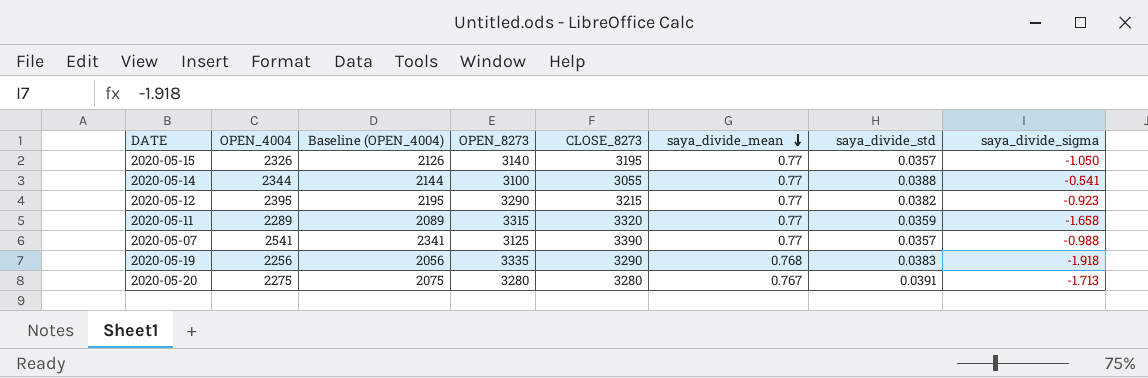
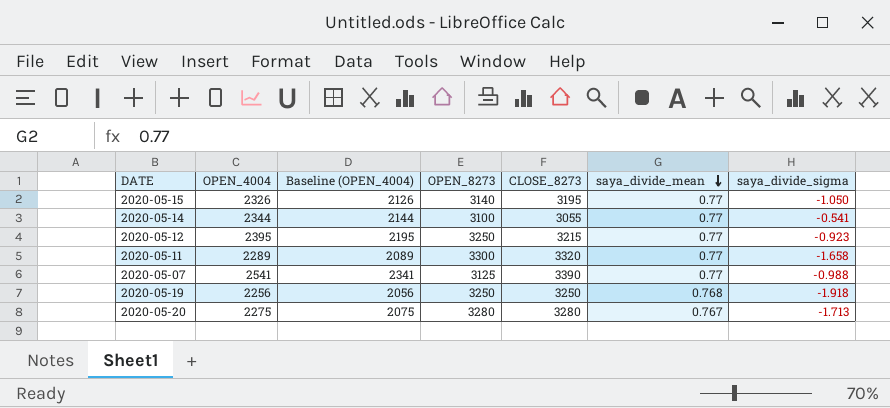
column saya_divide_std | position: 7 -> none
2020-05-12 | OPEN_8273: 3290 -> 3250
2020-05-11 | OPEN_8273: 3315 -> 3300
2020-05-19 | OPEN_8273: 3335 -> 3250
2020-05-19 | CLOSE_8273: 3290 -> 3250

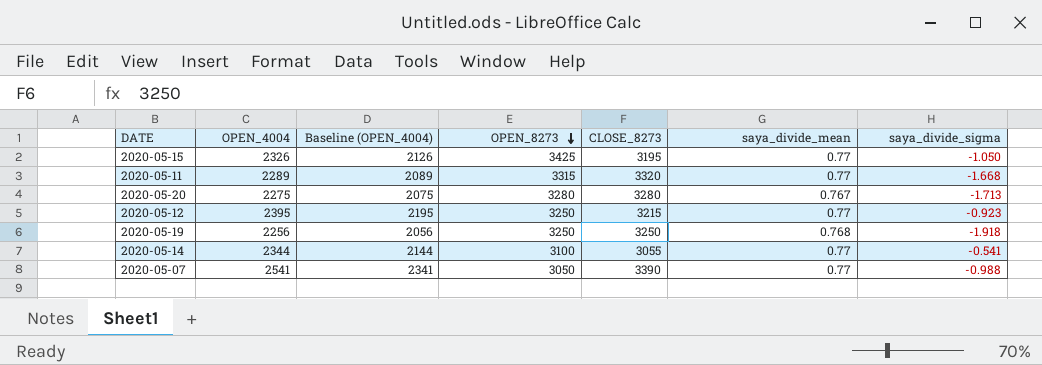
row order: saya_divide_mean descending -> OPEN_8273 descending
2020-05-15 | OPEN_8273: 3140 -> 3425
2020-05-11 | OPEN_8273: 3300 -> 3315
2020-05-11 | saya_divide_sigma: -1.658 -> -1.668
2020-05-07 | OPEN_8273: 3125 -> 3050

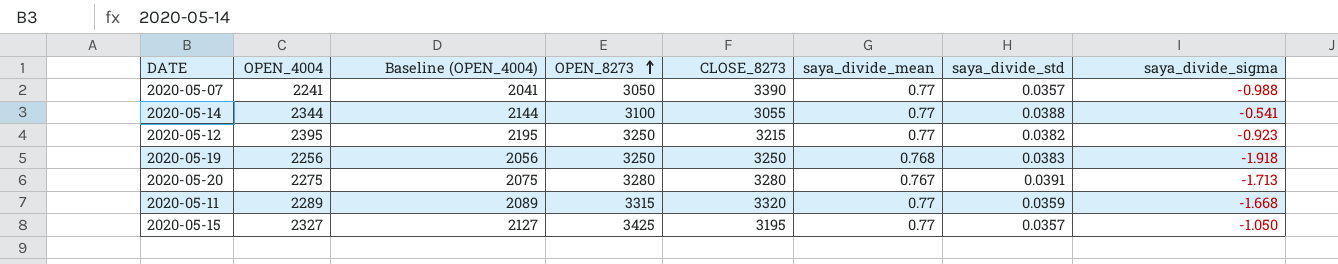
row order: OPEN_8273 descending -> OPEN_8273 ascending
column saya_divide_std | position: none -> 7
2020-05-07 | OPEN_4004: 2541 -> 2241
2020-05-07 | Baseline (OPEN_4004): 2341 -> 2041
2020-05-15 | OPEN_4004: 2326 -> 2327
2020-05-15 | Baseline (OPEN_4004): 2126 -> 2127

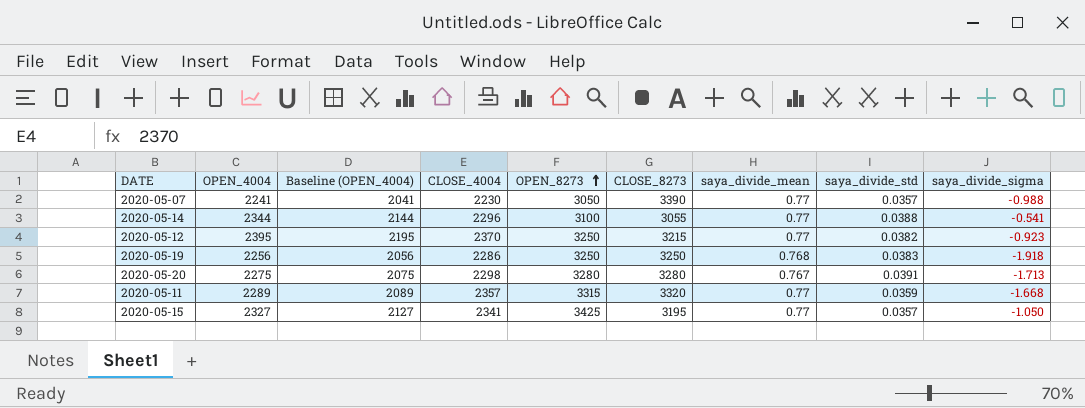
column CLOSE_4004 | position: none -> 4

